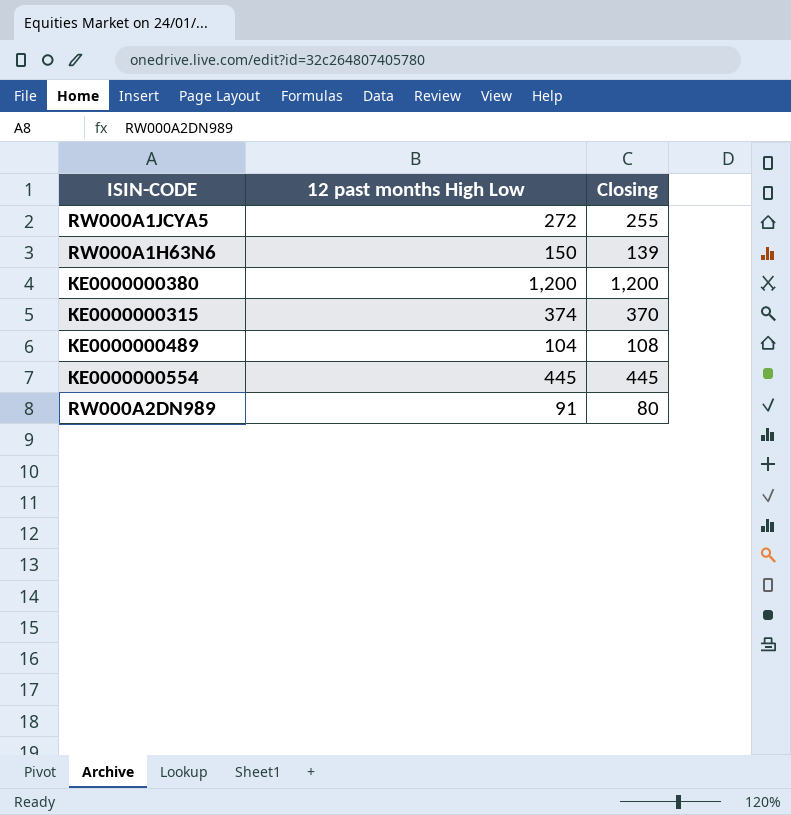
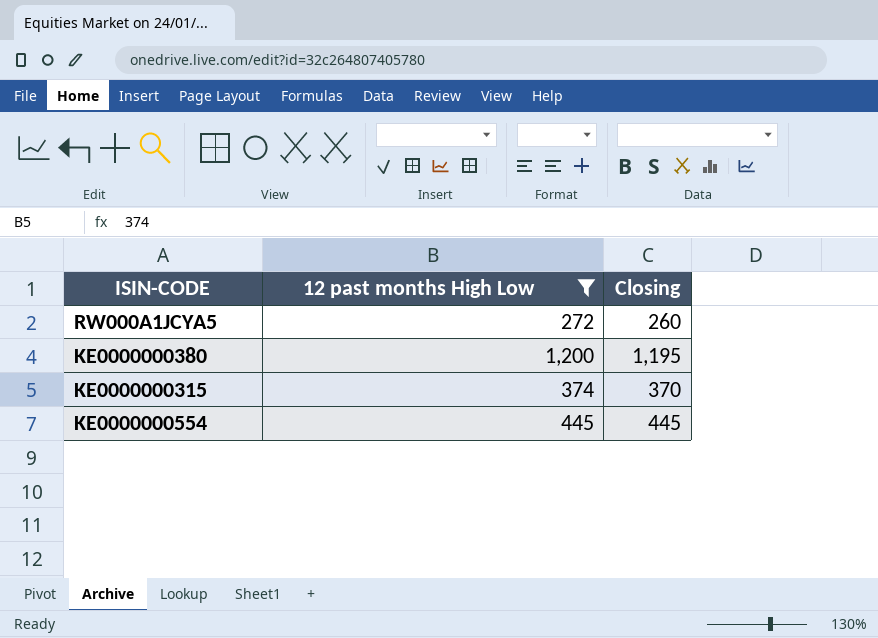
filter: none -> 12 past months High Low >= 272
RW000A1JCYA5 | Closing: 255 -> 260
KE0000000380 | Closing: 1,200 -> 1,195

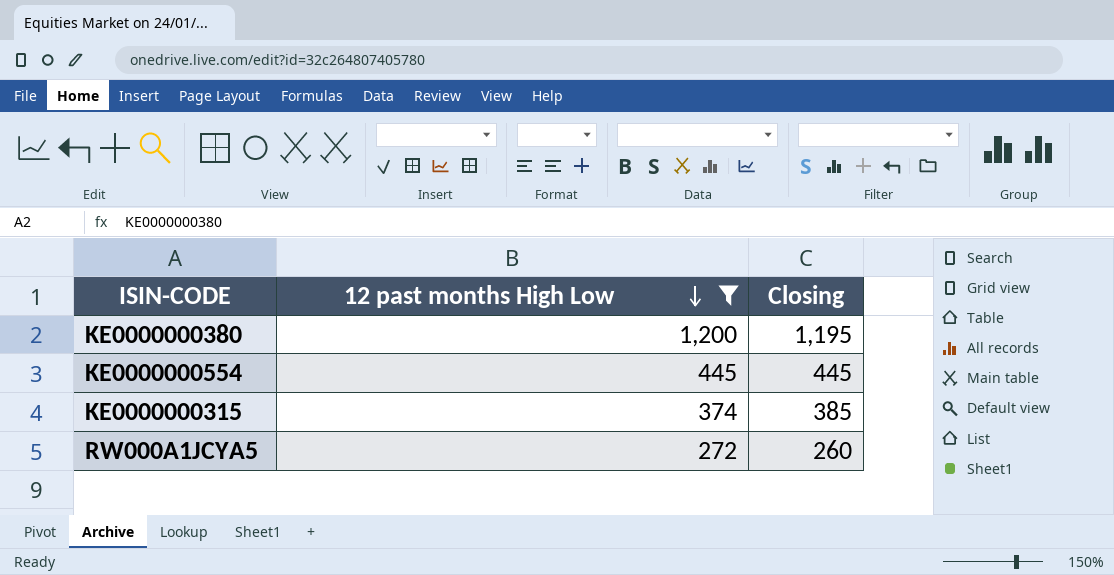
row order: none -> 12 past months High Low descending
KE0000000315 | Closing: 370 -> 385

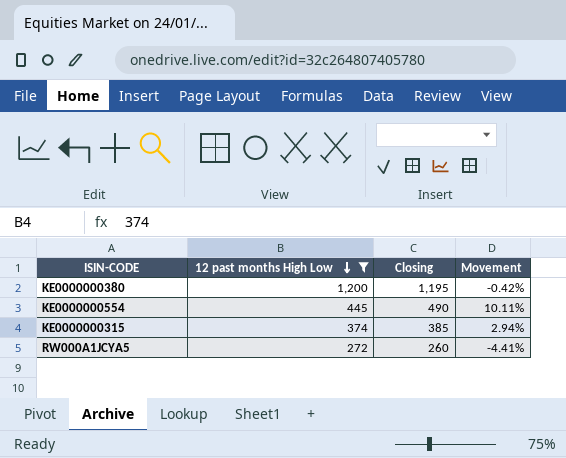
column Movement | formula: none -> ([Closing] - [12 past months High Low]) / [12 past months High Low]
KE0000000554 | Closing: 445 -> 490

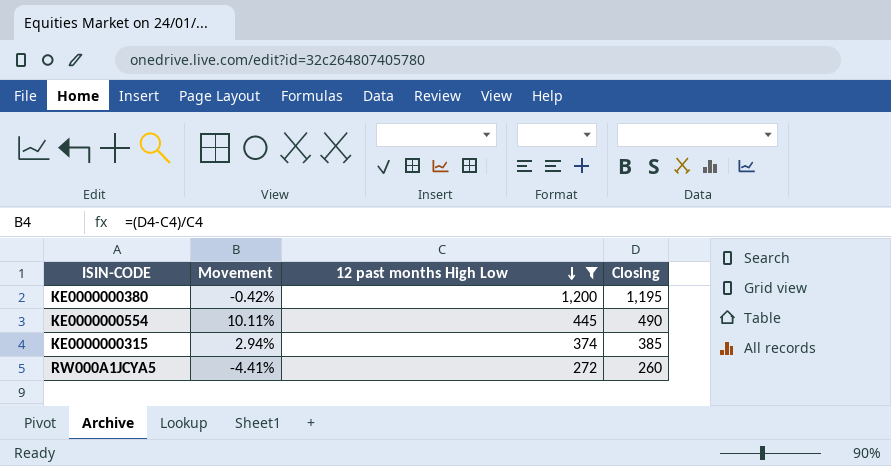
column Movement | position: 4 -> 2

